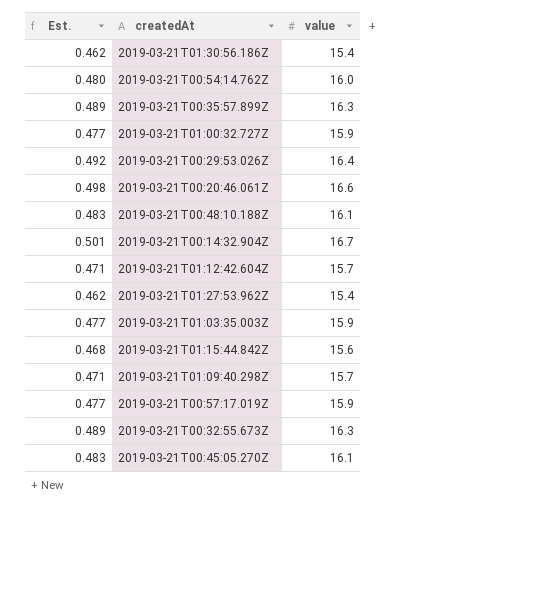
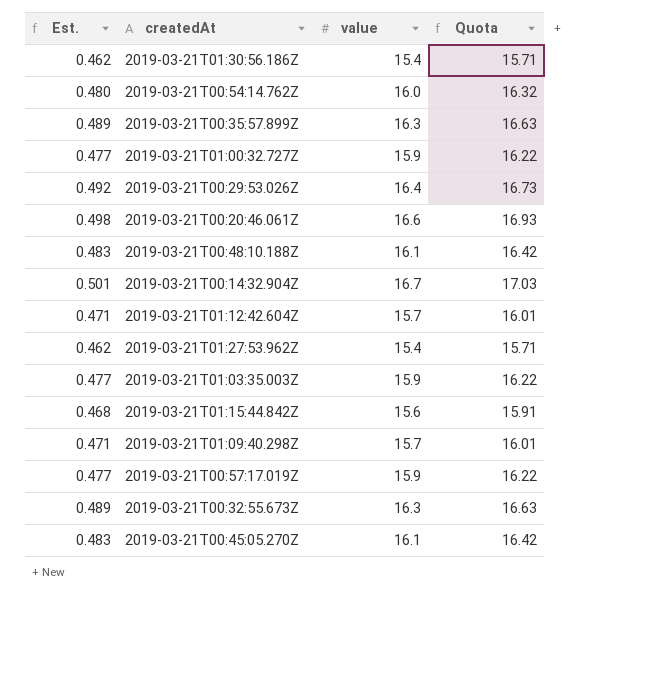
column Quota | formula: none -> [value] * 1.02

